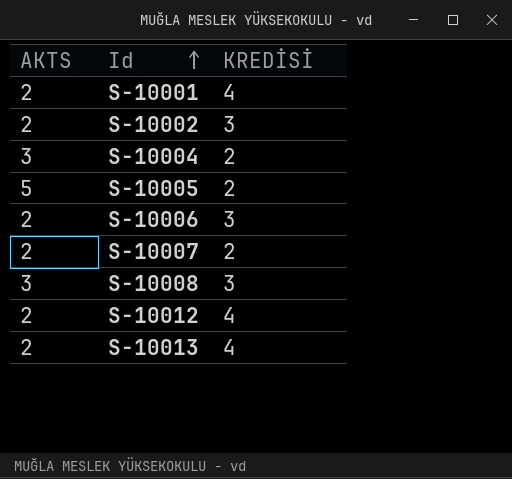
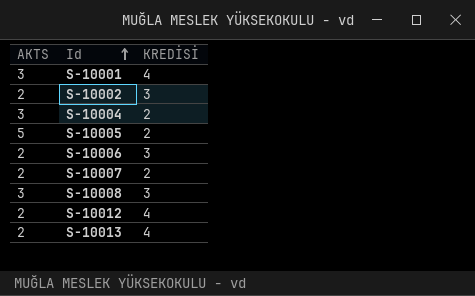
S-10001 | AKTS: 2 -> 3

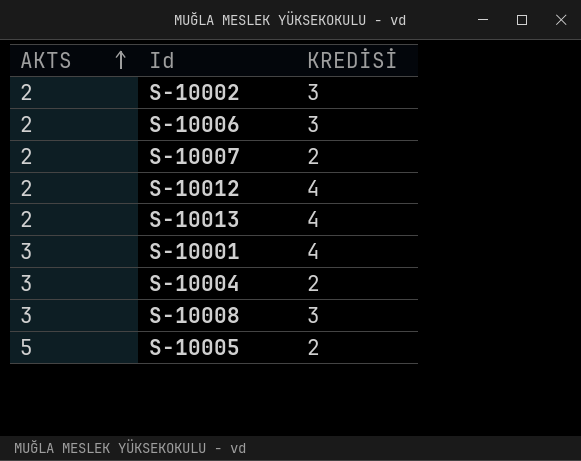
row order: Id ascending -> AKTS ascending

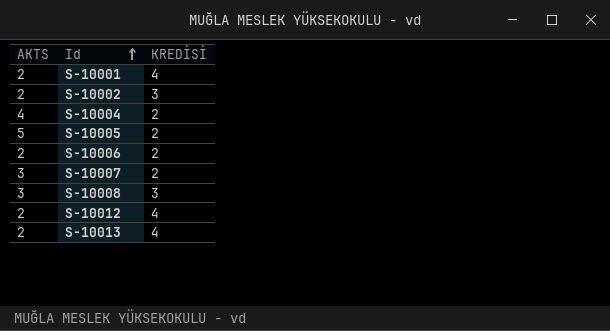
row order: AKTS ascending -> Id ascending
S-10001 | AKTS: 3 -> 2
S-10004 | AKTS: 3 -> 4
S-10006 | KREDİSİ: 3 -> 2
S-10007 | AKTS: 2 -> 3

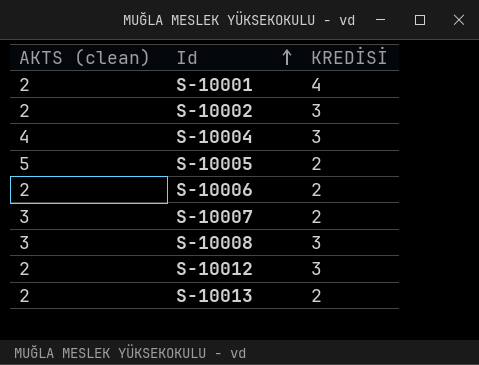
column name: AKTS -> AKTS (clean)
S-10004 | KREDİSİ: 2 -> 3
S-10012 | KREDİSİ: 4 -> 3
S-10013 | KREDİSİ: 4 -> 2

